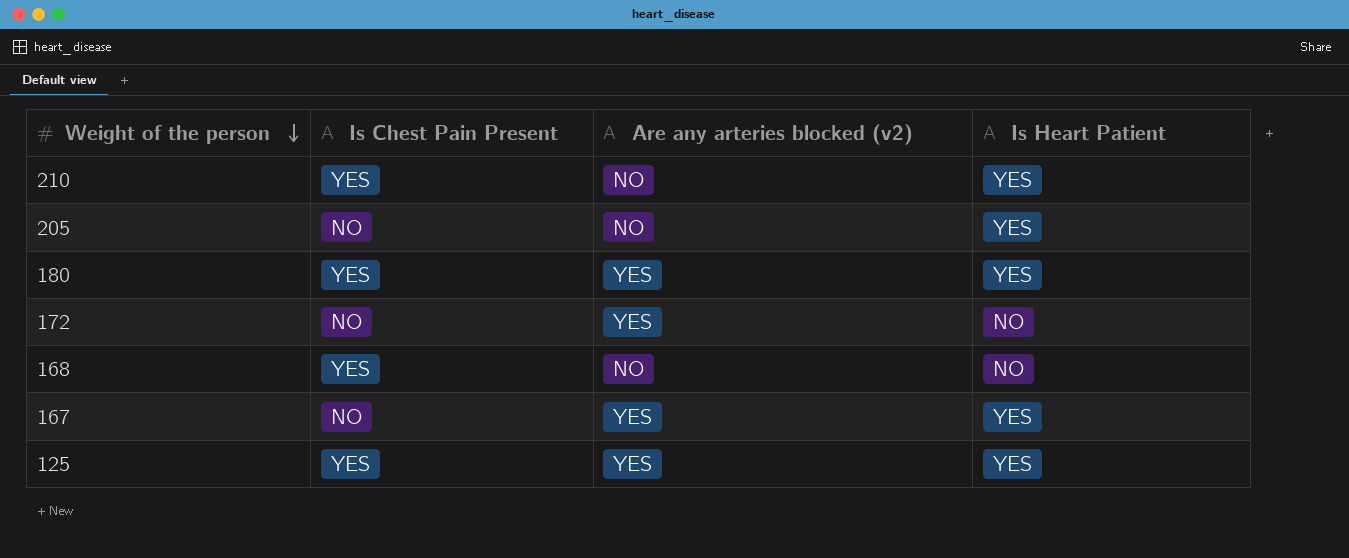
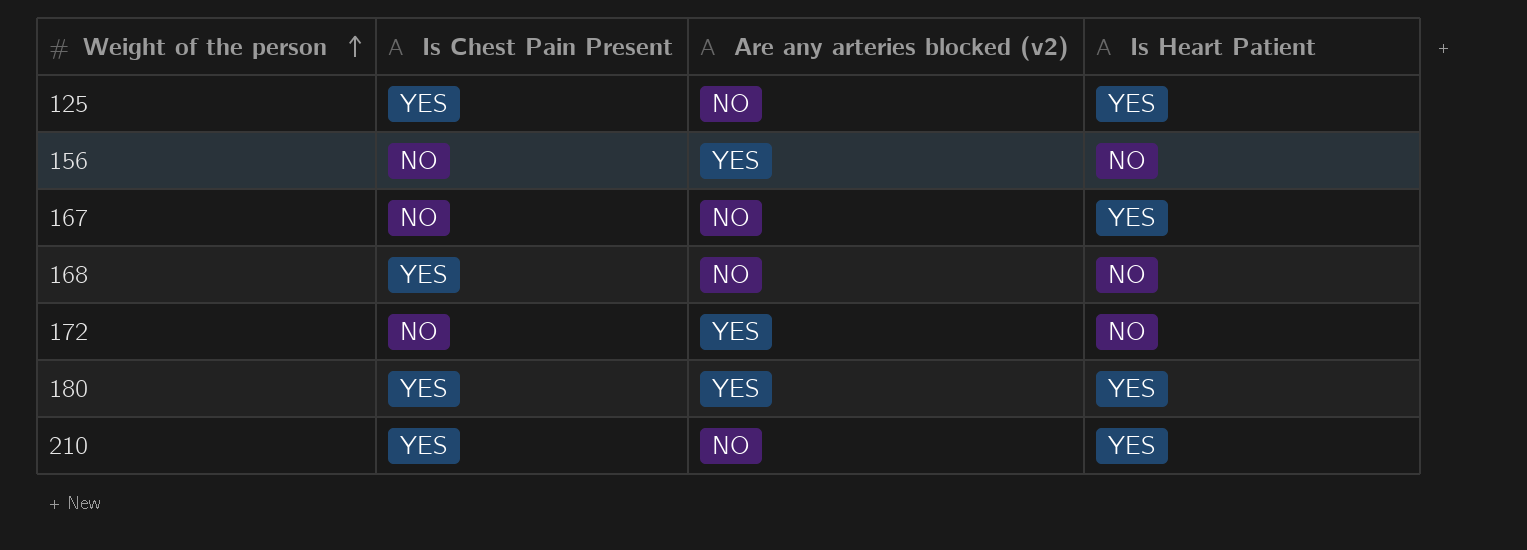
row order: Weight of the person descending -> Weight of the person ascending
row 205: NO | NO | YES -> none
125 | Are any arteries blocked (v2): YES -> NO
row 156: none -> NO | YES | NO
167 | Are any arteries blocked (v2): YES -> NO

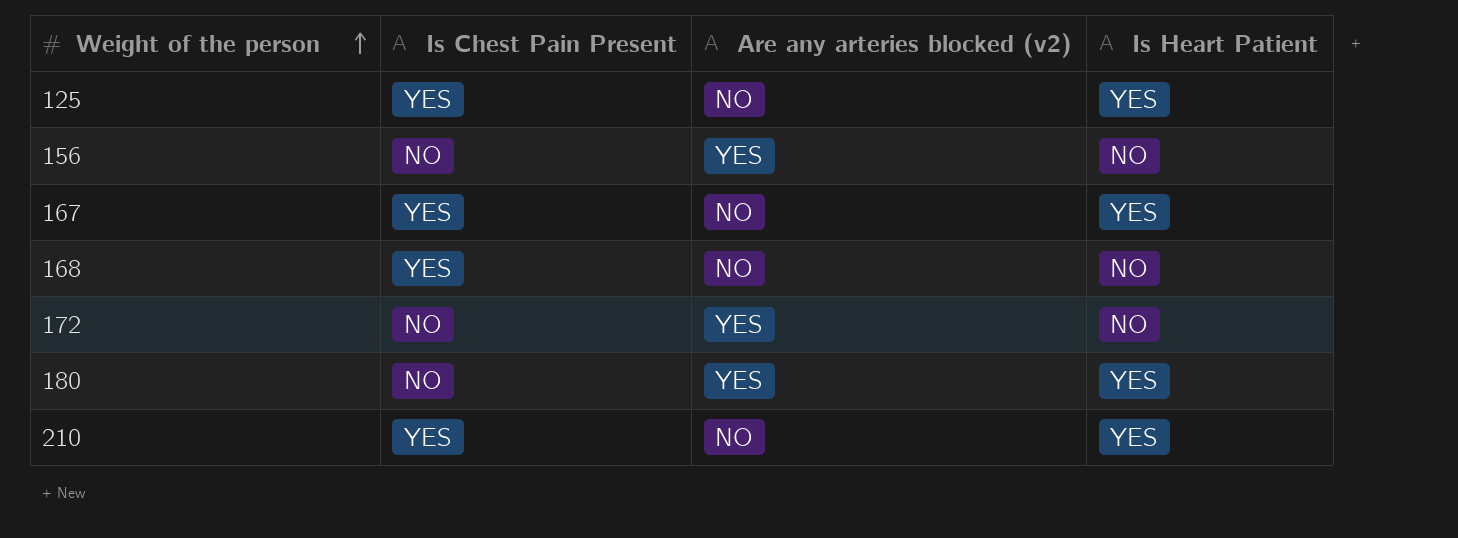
167 | Is Chest Pain Present: NO -> YES
180 | Is Chest Pain Present: YES -> NO

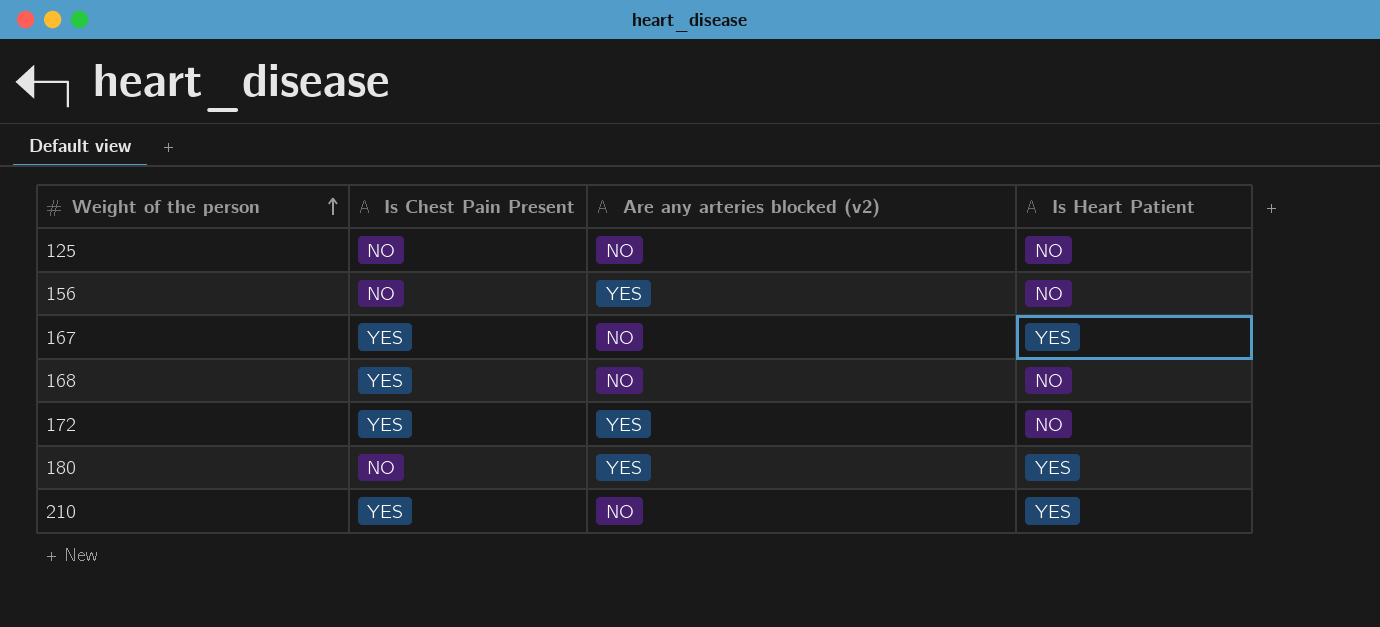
125 | Is Chest Pain Present: YES -> NO
125 | Is Heart Patient: YES -> NO
172 | Is Chest Pain Present: NO -> YES

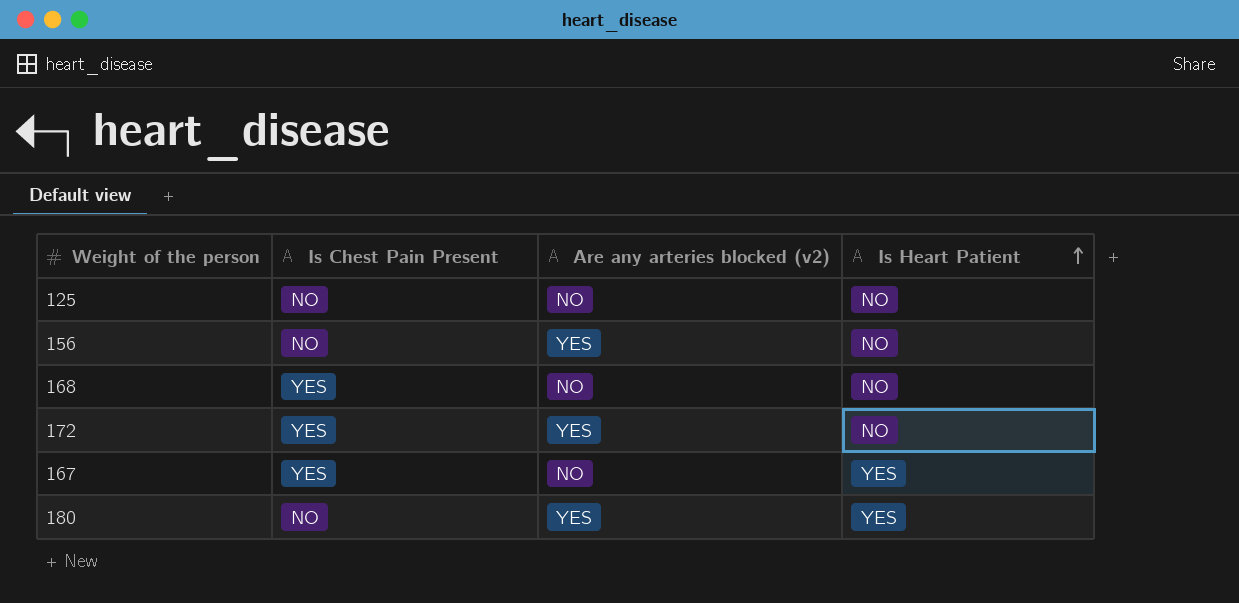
row order: Weight of the person ascending -> Is Heart Patient ascending
row 210: YES | NO | YES -> none

